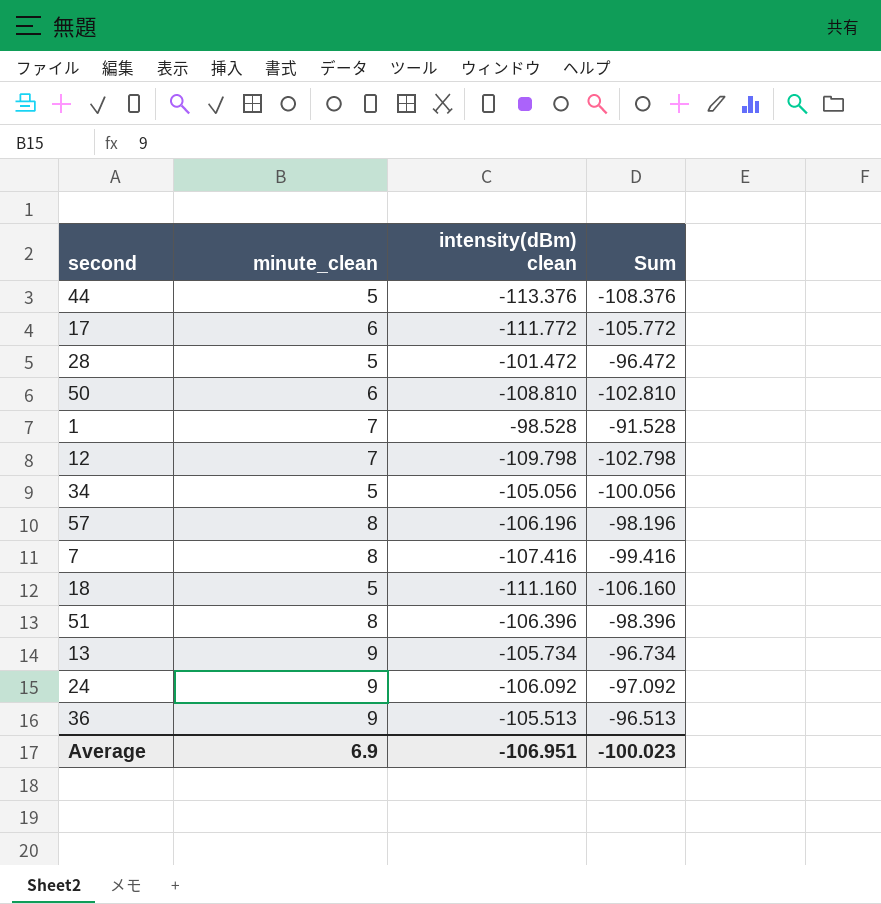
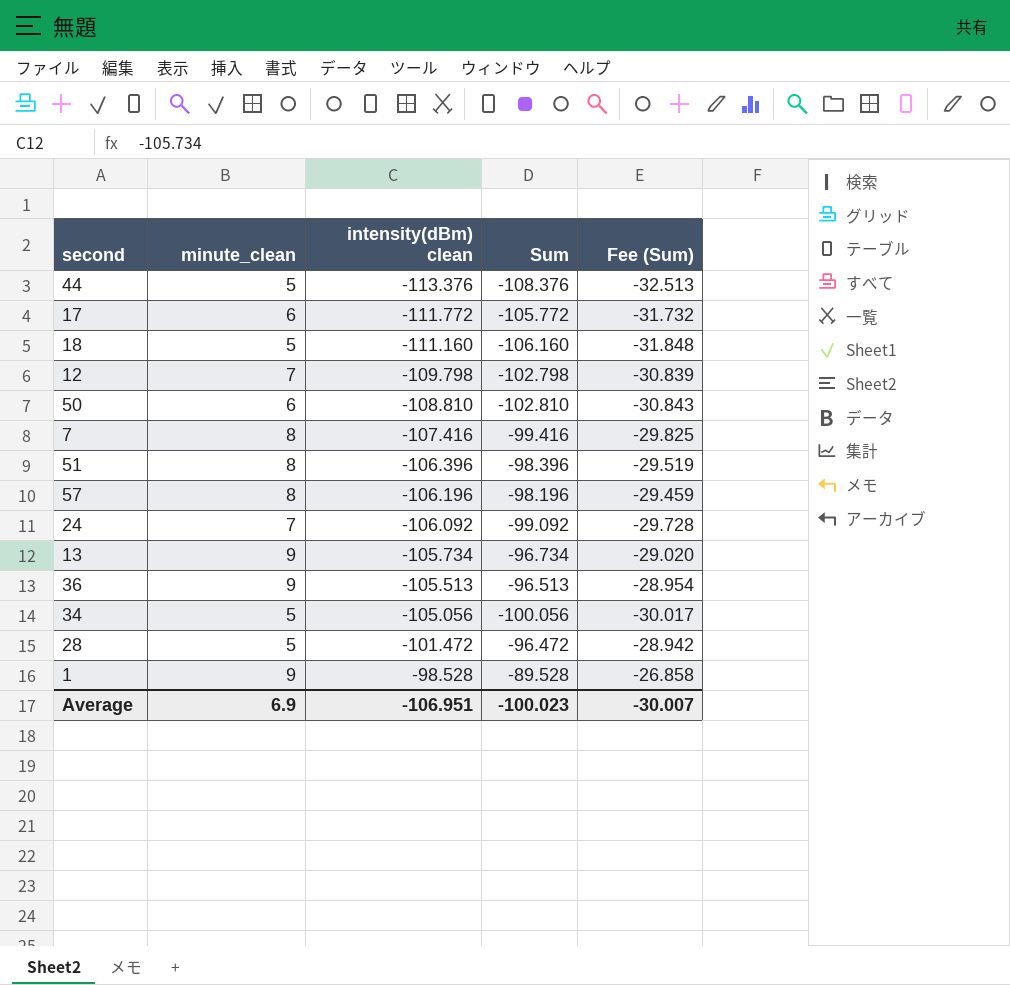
row order: none -> intensity(dBm) clean ascending
column Fee (Sum) | formula: none -> [Sum] * 0.3
24 | minute_clean: 9 -> 7
24 | Sum: -97.092 -> -99.092
1 | minute_clean: 7 -> 9
1 | Sum: -91.528 -> -89.528

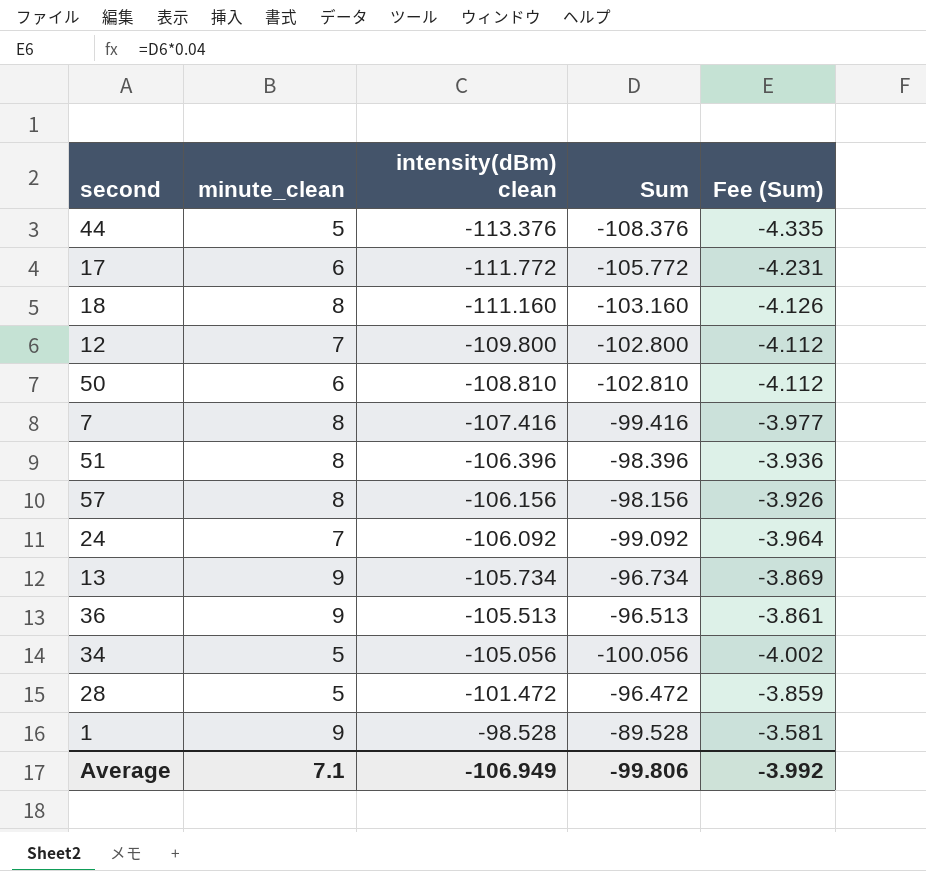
column Fee (Sum) | formula: [Sum] * 0.3 -> [Sum] * 0.04
18 | minute_clean: 5 -> 8
18 | Sum: -106.160 -> -103.160
12 | intensity(dBm) clean: -109.798 -> -109.800
12 | Sum: -102.798 -> -102.800
57 | intensity(dBm) clean: -106.196 -> -106.156
57 | Sum: -98.196 -> -98.156
Average | minute_clean: 6.9 -> 7.1
Average | intensity(dBm) clean: -106.951 -> -106.949
Average | Sum: -100.023 -> -99.806
Average | Fee (Sum): -30.007 -> -3.992

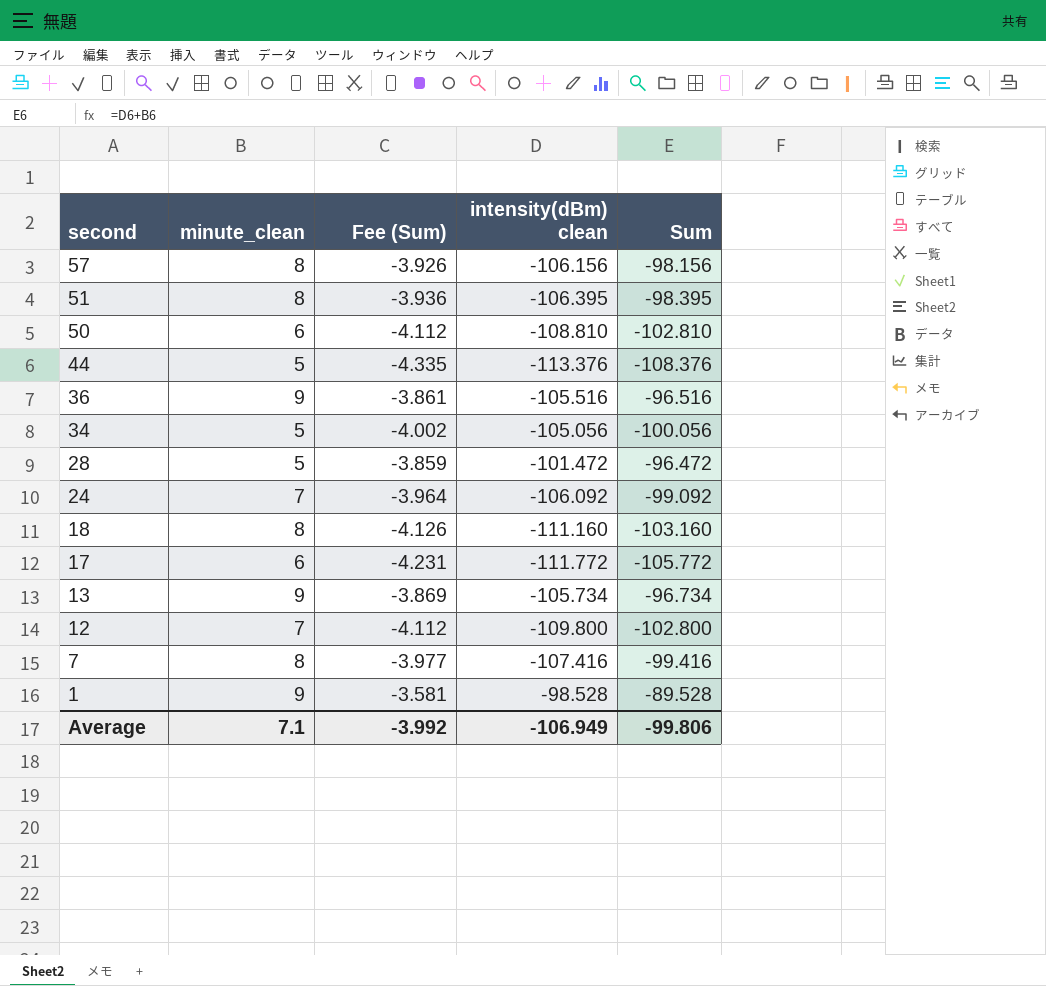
row order: intensity(dBm) clean ascending -> second descending
column Fee (Sum) | position: 5 -> 3
51 | intensity(dBm) clean: -106.396 -> -106.395
51 | Sum: -98.396 -> -98.395
36 | intensity(dBm) clean: -105.513 -> -105.516
36 | Sum: -96.513 -> -96.516

